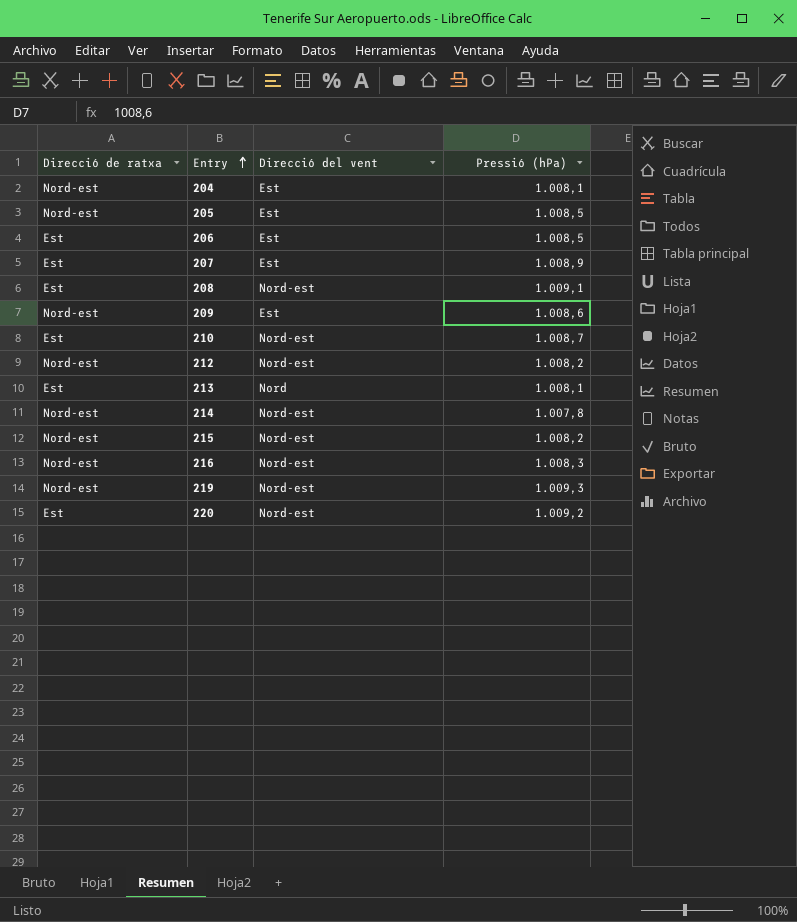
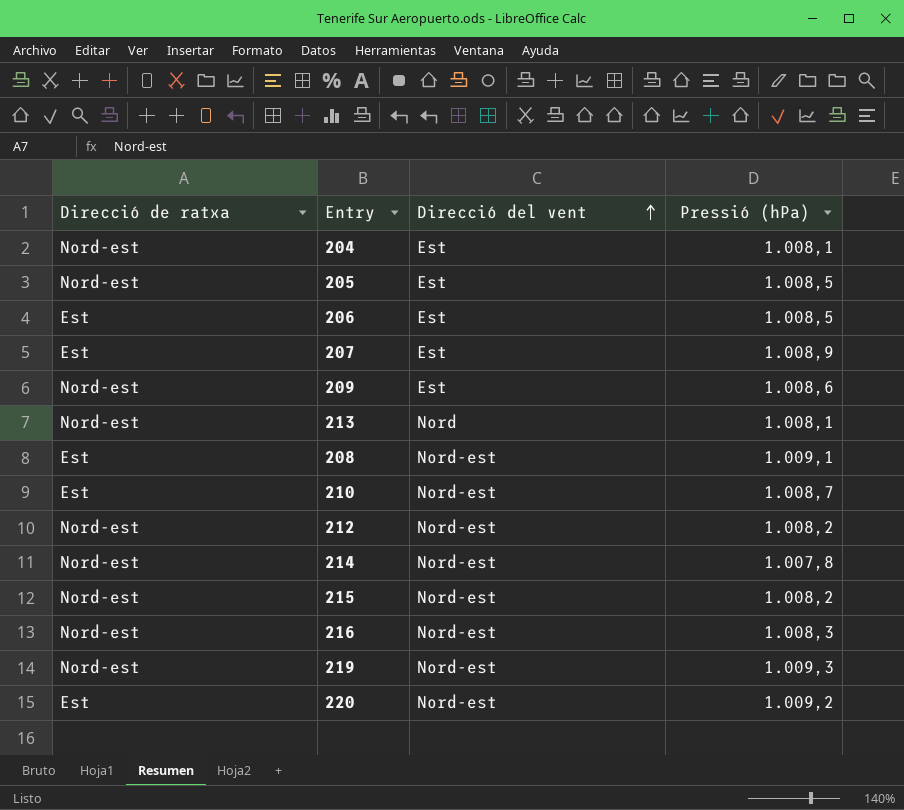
row order: Entry ascending -> Direcció del vent ascending
213 | Direcció de ratxa: Est -> Nord-est

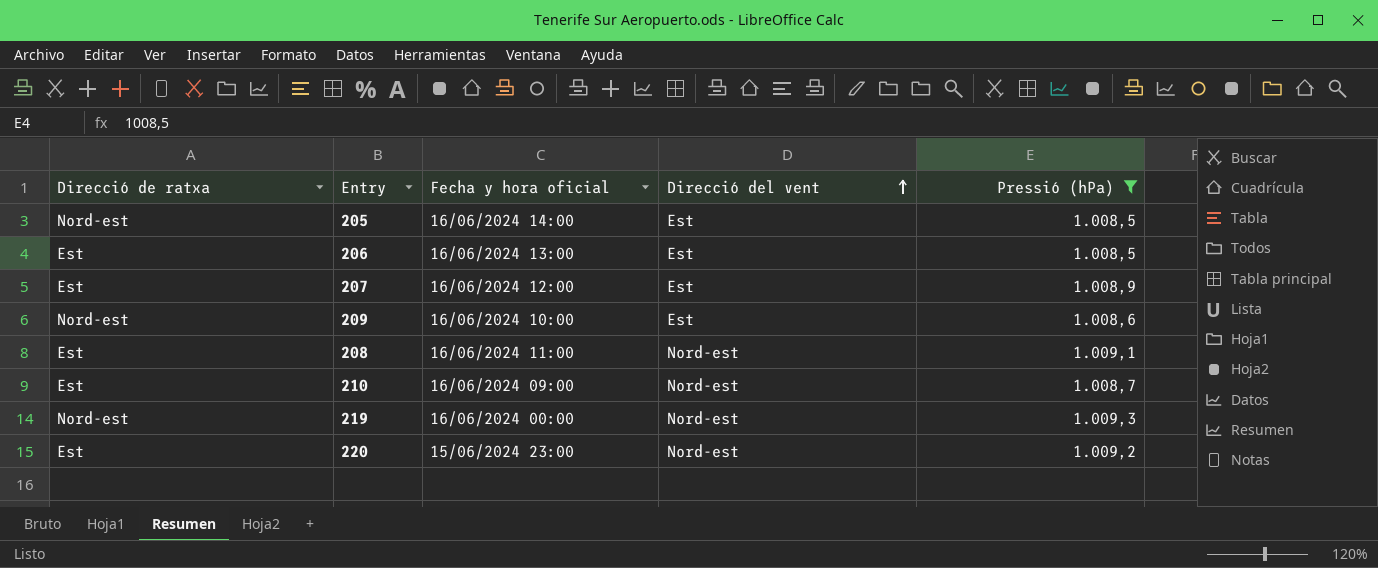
filter: none -> Pressió (hPa) >= 1.008,5
column Fecha y hora oficial | position: none -> 3

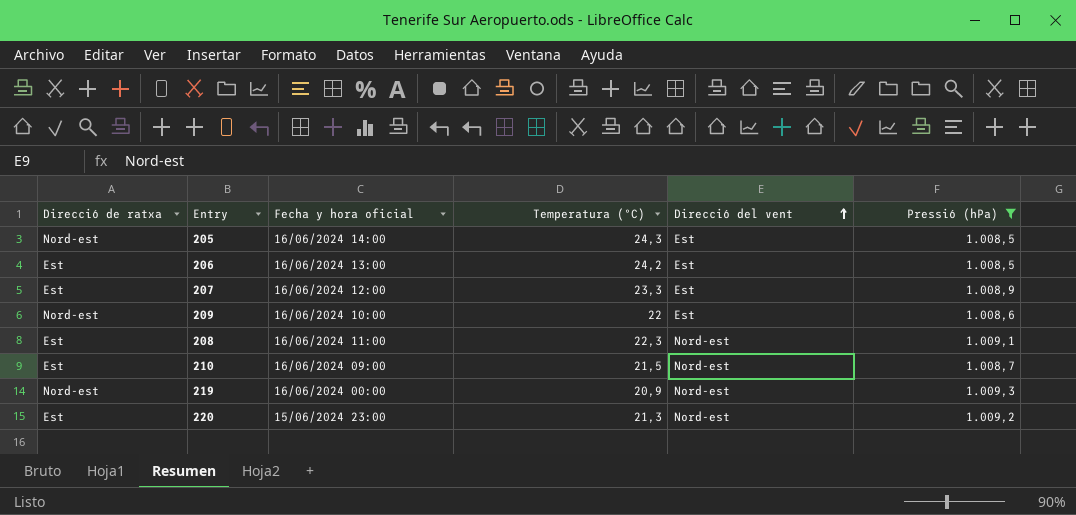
column Temperatura (ºC) | position: none -> 4

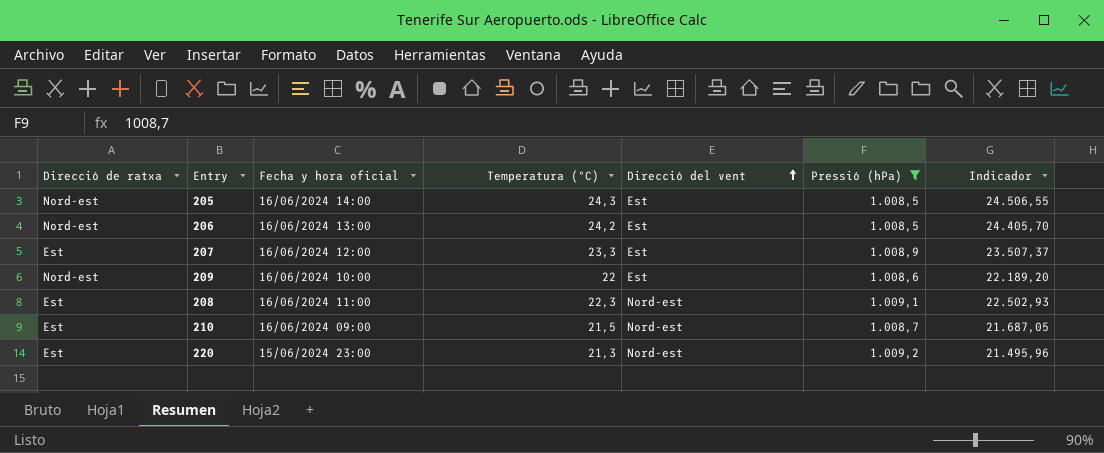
column Indicador | formula: none -> [Temperatura (ºC)] * [Pressió (hPa)]
row 219: Nord-est | 16/06/2024 00:00 | 20,9 | Nord-est | 1.009,3 -> none
206 | Direcció de ratxa: Est -> Nord-est

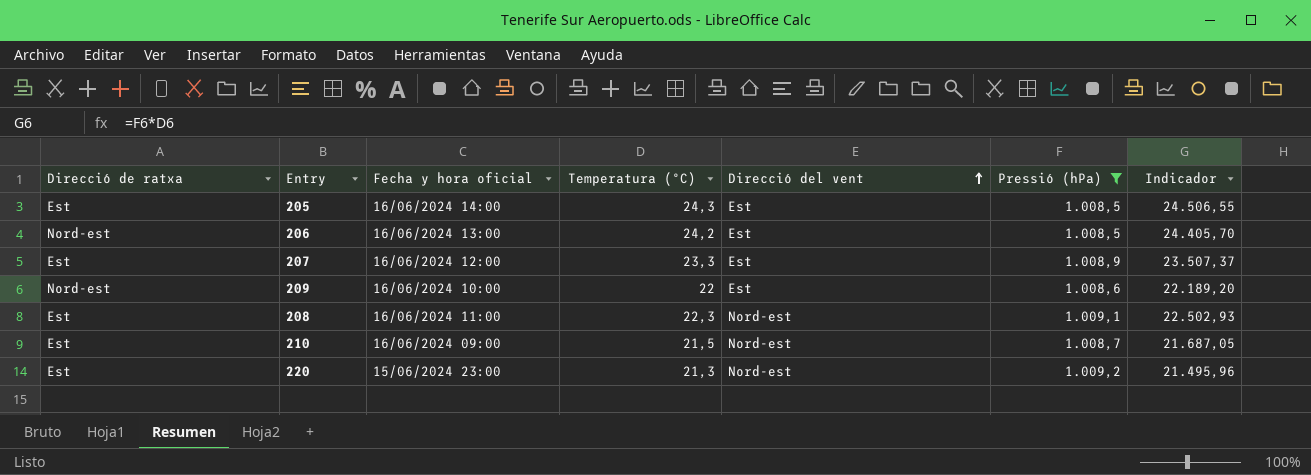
205 | Direcció de ratxa: Nord-est -> Est

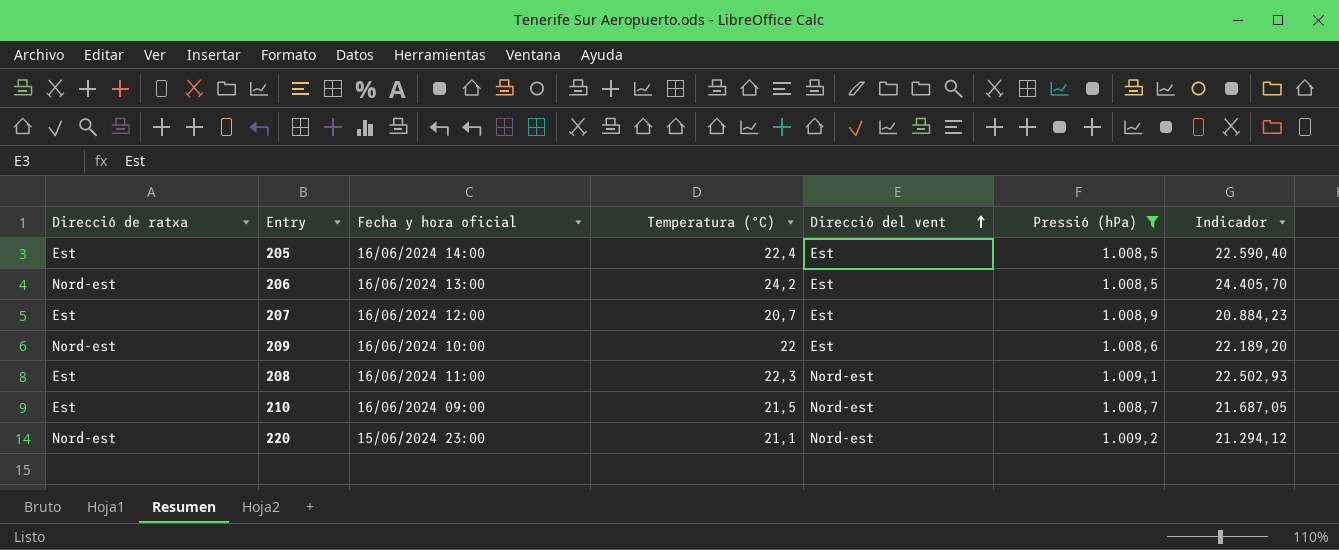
205 | Temperatura (ºC): 24,3 -> 22,4
205 | Indicador: 24.506,55 -> 22.590,40
207 | Temperatura (ºC): 23,3 -> 20,7
207 | Indicador: 23.507,37 -> 20.884,23
220 | Direcció de ratxa: Est -> Nord-est
220 | Temperatura (ºC): 21,3 -> 21,1
220 | Indicador: 21.495,96 -> 21.294,12

